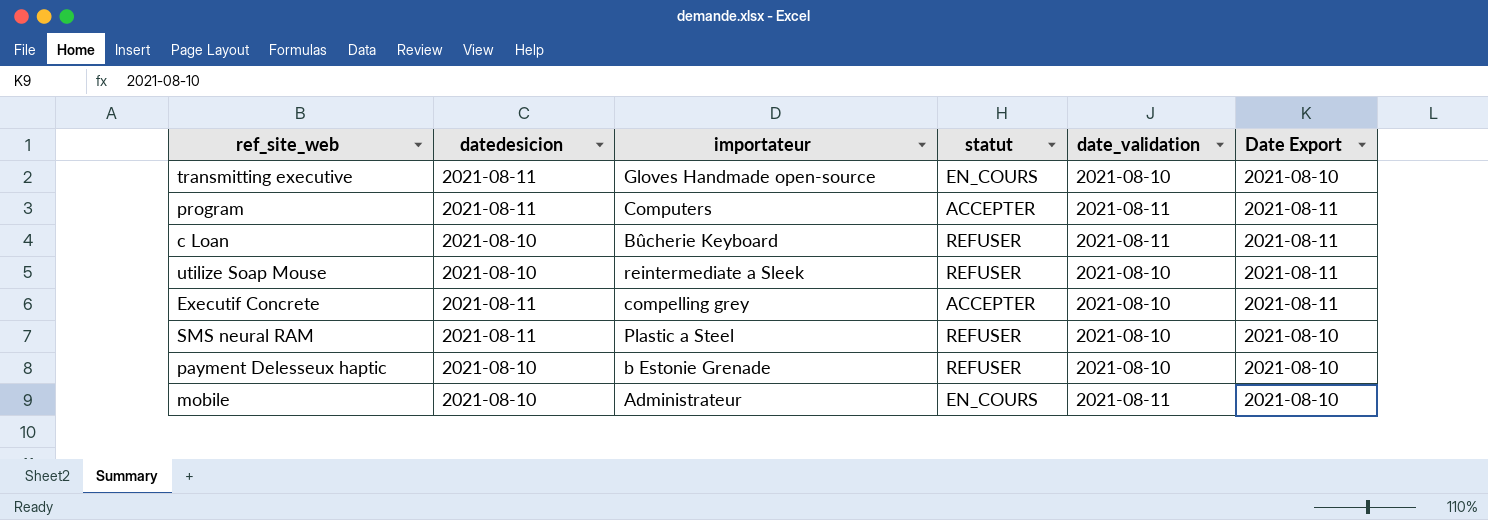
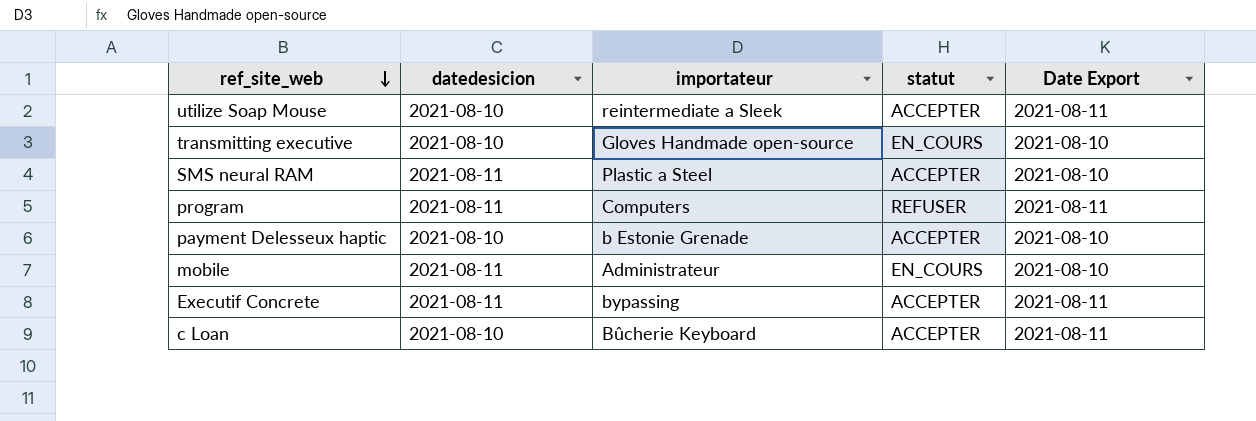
row order: none -> ref_site_web descending
column date_validation | position: 5 -> none
utilize Soap Mouse | statut: REFUSER -> ACCEPTER
transmitting executive | datedesicion: 2021-08-11 -> 2021-08-10
SMS neural RAM | statut: REFUSER -> ACCEPTER
program | statut: ACCEPTER -> REFUSER
payment Delesseux haptic | statut: REFUSER -> ACCEPTER
mobile | datedesicion: 2021-08-10 -> 2021-08-11
Executif Concrete | importateur: compelling grey -> bypassing
c Loan | statut: REFUSER -> ACCEPTER

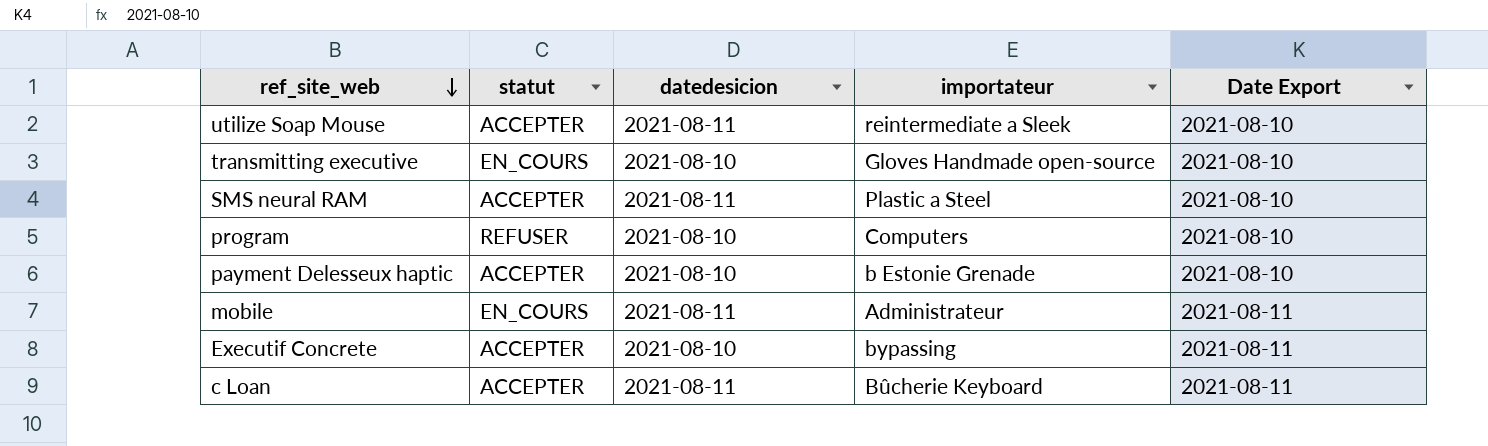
column statut | position: 4 -> 2
utilize Soap Mouse | datedesicion: 2021-08-10 -> 2021-08-11
utilize Soap Mouse | Date Export: 2021-08-11 -> 2021-08-10
program | datedesicion: 2021-08-11 -> 2021-08-10
program | Date Export: 2021-08-11 -> 2021-08-10
mobile | Date Export: 2021-08-10 -> 2021-08-11
Executif Concrete | datedesicion: 2021-08-11 -> 2021-08-10
c Loan | datedesicion: 2021-08-10 -> 2021-08-11

